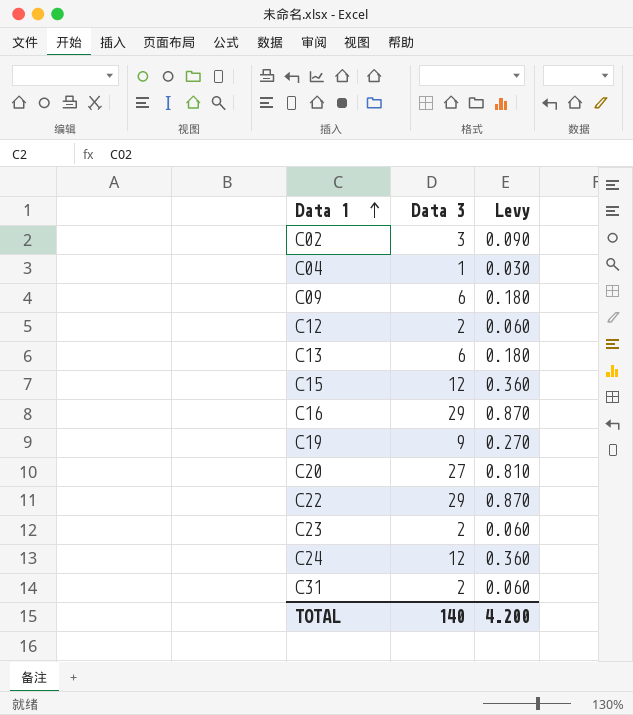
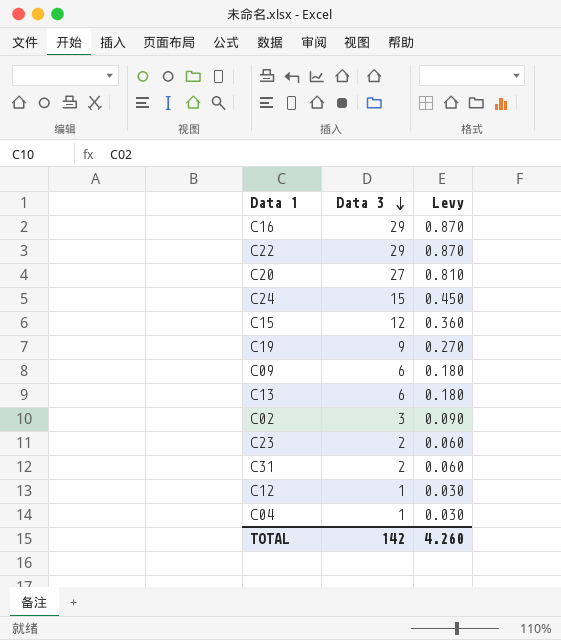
row order: Data 1 ascending -> Data 3 descending
C24 | Data 3: 12 -> 15
C24 | Levy: 0.360 -> 0.450
C12 | Data 3: 2 -> 1
C12 | Levy: 0.060 -> 0.030
TOTAL | Data 3: 140 -> 142
TOTAL | Levy: 4.200 -> 4.260

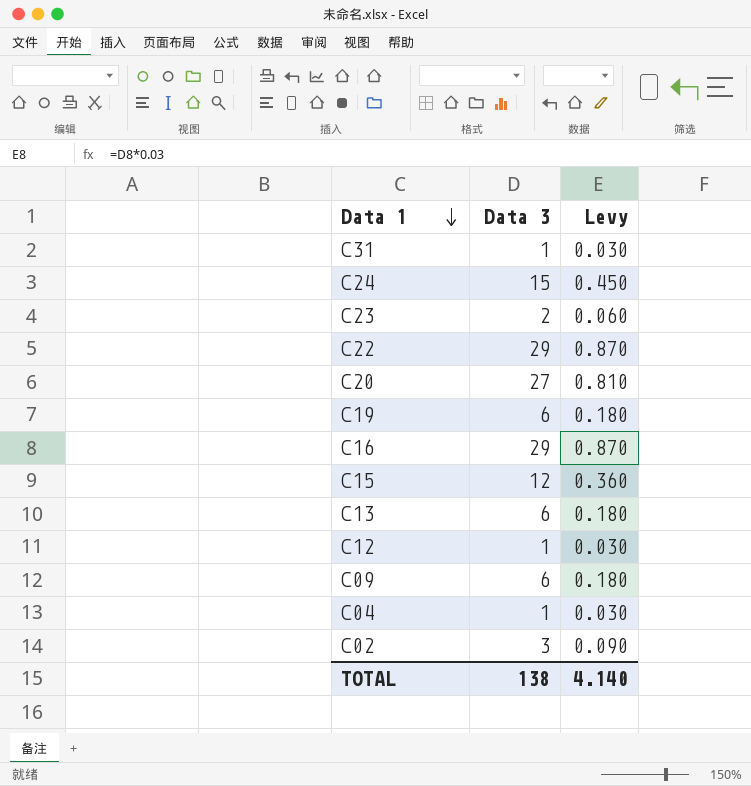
row order: Data 3 descending -> Data 1 descending
C31 | Data 3: 2 -> 1
C31 | Levy: 0.060 -> 0.030
C19 | Data 3: 9 -> 6
C19 | Levy: 0.270 -> 0.180
TOTAL | Data 3: 142 -> 138
TOTAL | Levy: 4.260 -> 4.140

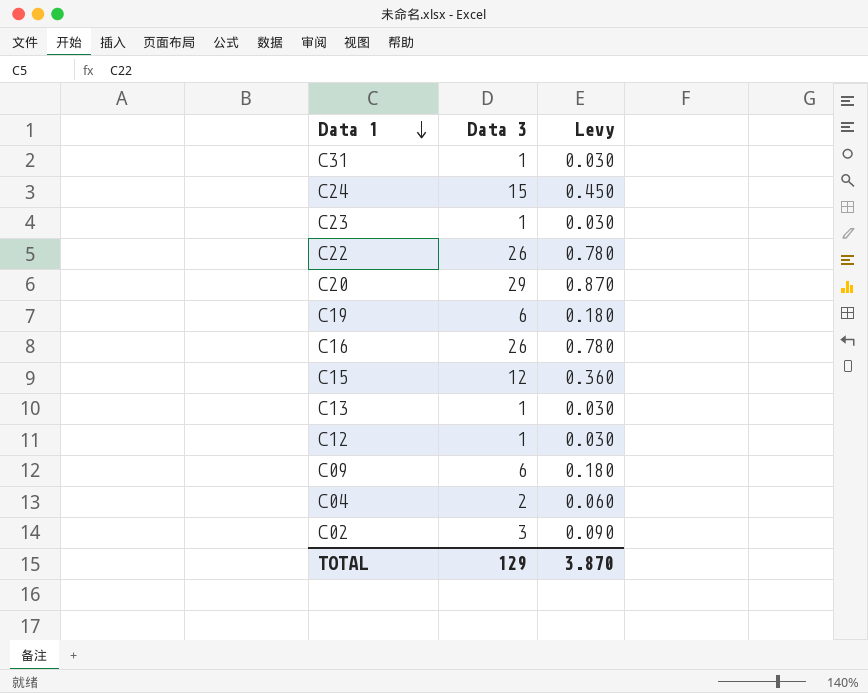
C23 | Data 3: 2 -> 1
C23 | Levy: 0.060 -> 0.030
C22 | Data 3: 29 -> 26
C22 | Levy: 0.870 -> 0.780
C20 | Data 3: 27 -> 29
C20 | Levy: 0.810 -> 0.870
C16 | Data 3: 29 -> 26
C16 | Levy: 0.870 -> 0.780
C13 | Data 3: 6 -> 1
C13 | Levy: 0.180 -> 0.030
C04 | Data 3: 1 -> 2
C04 | Levy: 0.030 -> 0.060
TOTAL | Data 3: 138 -> 129
TOTAL | Levy: 4.140 -> 3.870

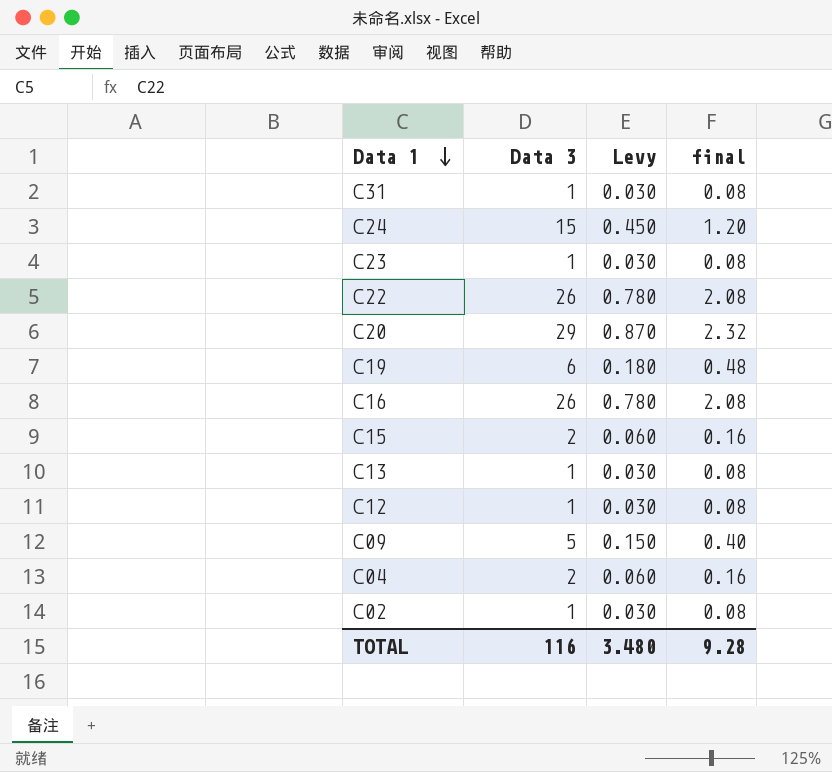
column final | formula: none -> [Data 3] * 0.08
C15 | Data 3: 12 -> 2
C15 | Levy: 0.360 -> 0.060
C09 | Data 3: 6 -> 5
C09 | Levy: 0.180 -> 0.150
C02 | Data 3: 3 -> 1
C02 | Levy: 0.090 -> 0.030
TOTAL | Data 3: 129 -> 116
TOTAL | Levy: 3.870 -> 3.480

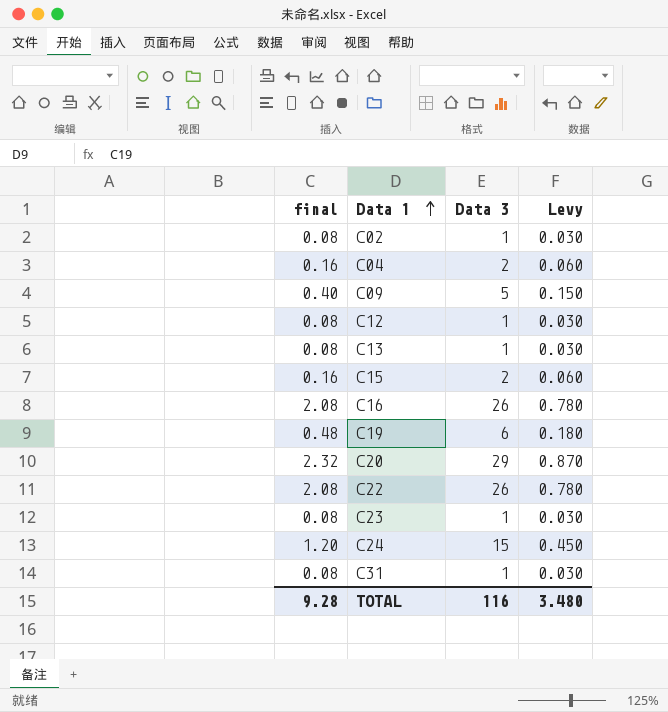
row order: Data 1 descending -> Data 1 ascending
column final | position: 4 -> 1

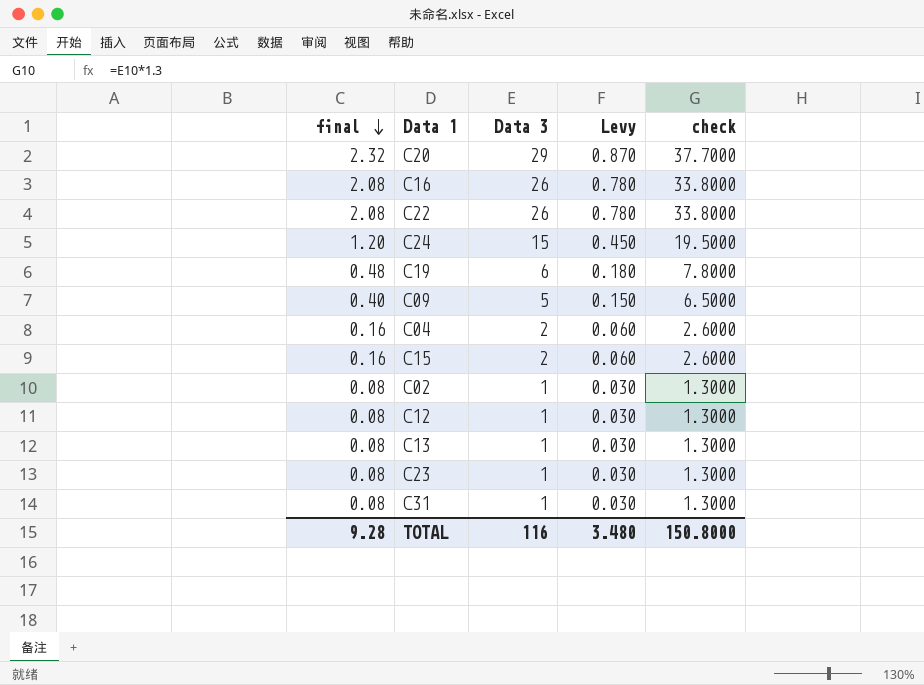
row order: Data 1 ascending -> final descending
column check | formula: none -> [Data 3] * 1.3

